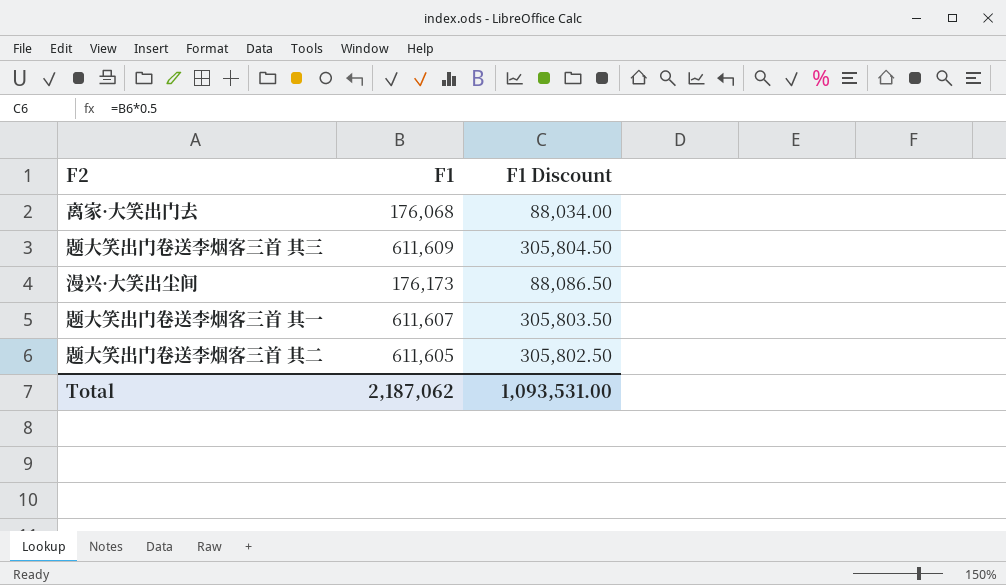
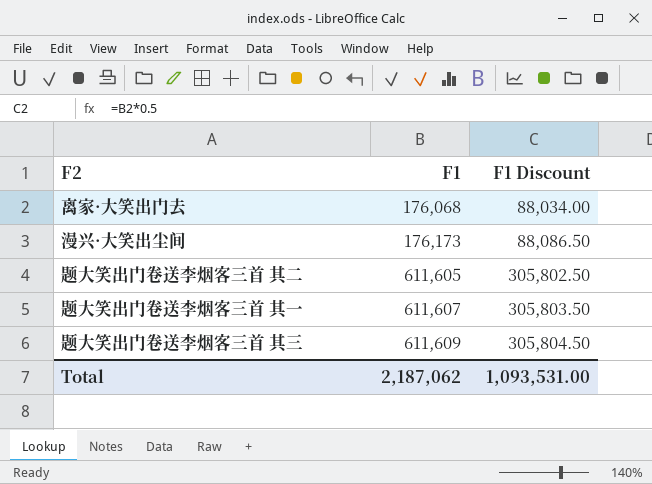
row order: none -> F1 ascending

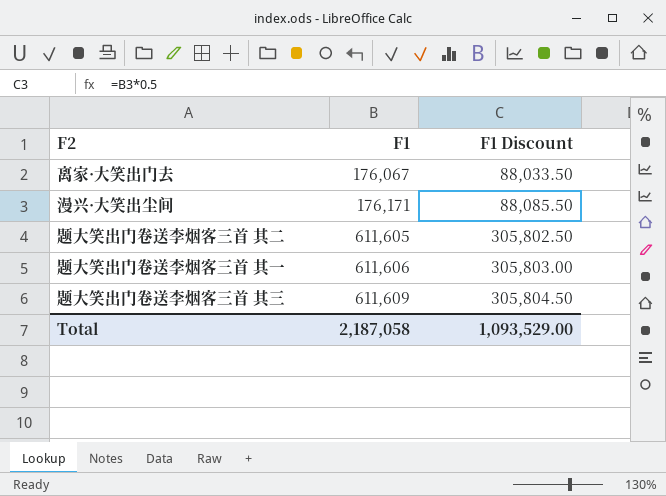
离家·大笑出门去 | F1: 176,068 -> 176,067
离家·大笑出门去 | F1 Discount: 88,034.00 -> 88,033.50
漫兴·大笑出尘间 | F1: 176,173 -> 176,171
漫兴·大笑出尘间 | F1 Discount: 88,086.50 -> 88,085.50
题大笑出门卷送李烟客三首 其一 | F1: 611,607 -> 611,606
题大笑出门卷送李烟客三首 其一 | F1 Discount: 305,803.50 -> 305,803.00
Total | F1: 2,187,062 -> 2,187,058
Total | F1 Discount: 1,093,531.00 -> 1,093,529.00

